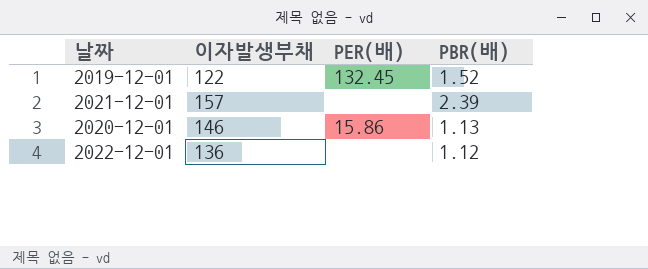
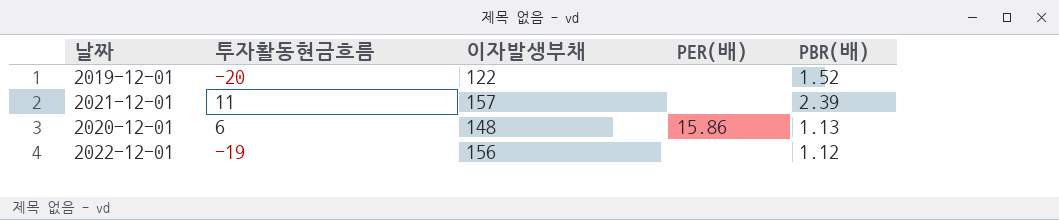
column 투자활동현금흐름 | position: none -> 2
2019-12-01 | PER(배): 132.45 -> none
2020-12-01 | 이자발생부채: 146 -> 148
2022-12-01 | 이자발생부채: 136 -> 156

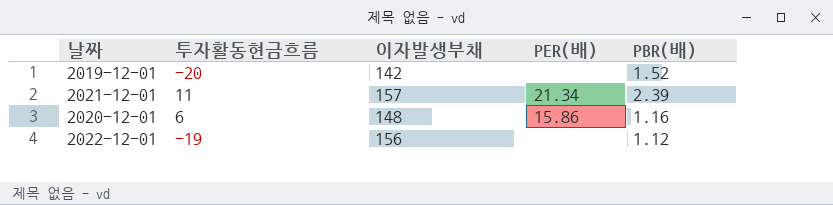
2019-12-01 | 이자발생부채: 122 -> 142
2021-12-01 | PER(배): none -> 21.34
2020-12-01 | PBR(배): 1.13 -> 1.16

